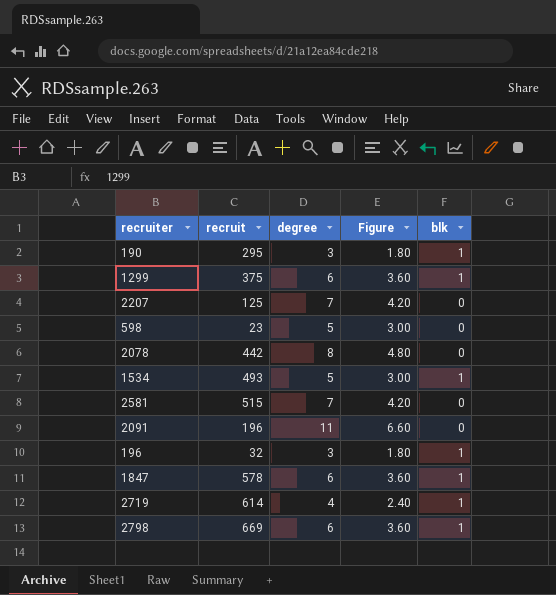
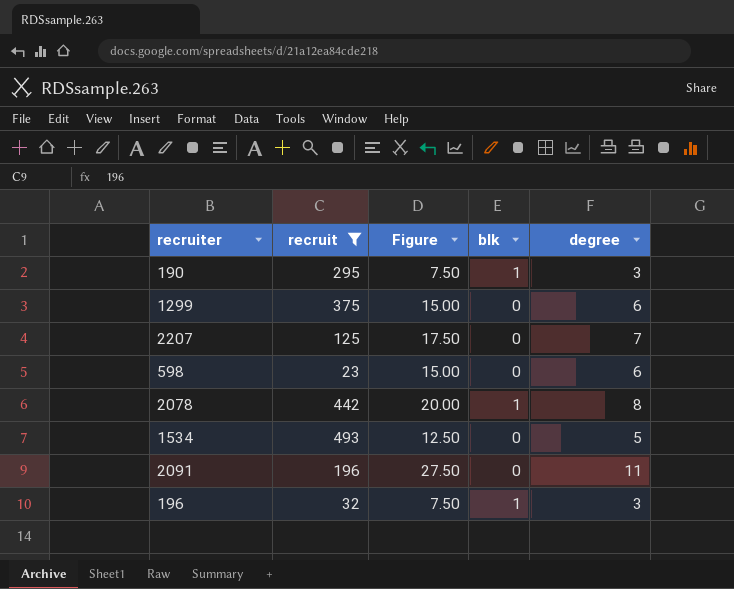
filter: none -> recruit <= 493
column Figure | formula: [degree] * 0.6 -> [degree] * 2.5
column degree | position: 3 -> 5
1299 | blk: 1 -> 0
598 | degree: 5 -> 6
2078 | blk: 0 -> 1
1534 | blk: 1 -> 0

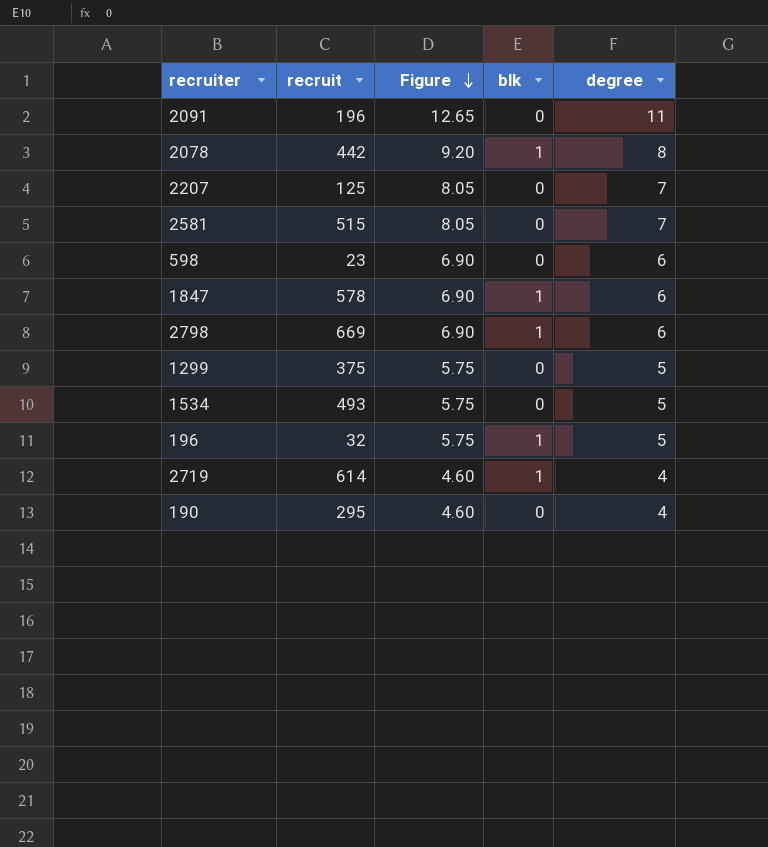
filter: recruit <= 493 -> none
row order: none -> Figure descending
column Figure | formula: [degree] * 2.5 -> [degree] * 1.15
1299 | degree: 6 -> 5
196 | degree: 3 -> 5
190 | blk: 1 -> 0
190 | degree: 3 -> 4

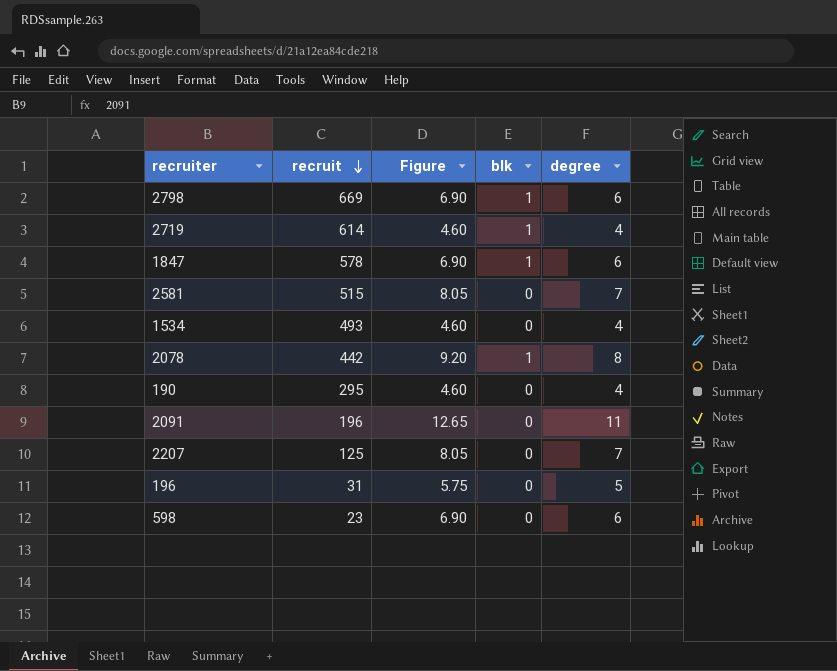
row order: Figure descending -> recruit descending
row 1299: 375 | 5.75 | 0 | 5 -> none
1534 | Figure: 5.75 -> 4.60
1534 | degree: 5 -> 4
196 | recruit: 32 -> 31
196 | blk: 1 -> 0

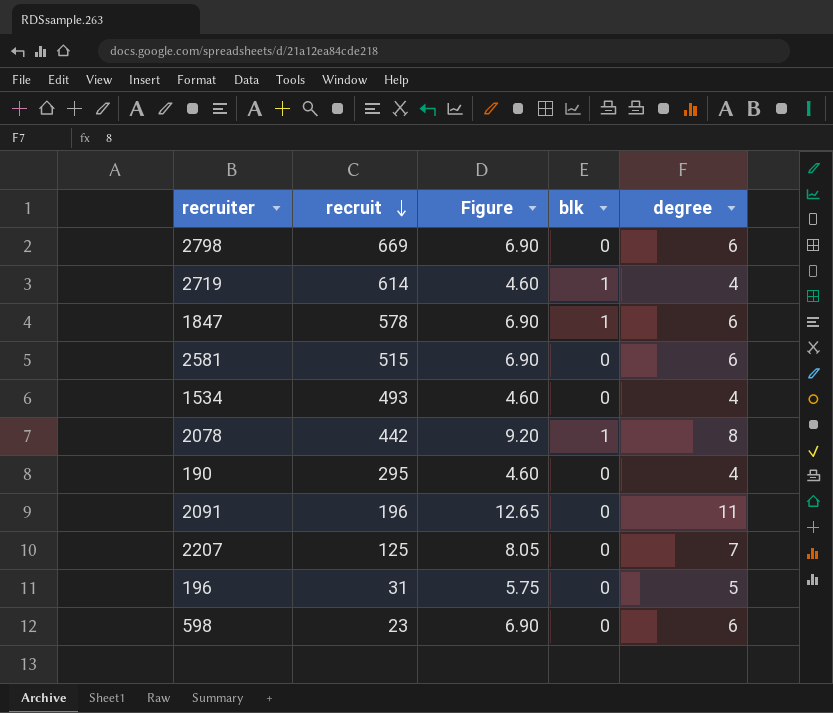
2798 | blk: 1 -> 0
2581 | Figure: 8.05 -> 6.90
2581 | degree: 7 -> 6

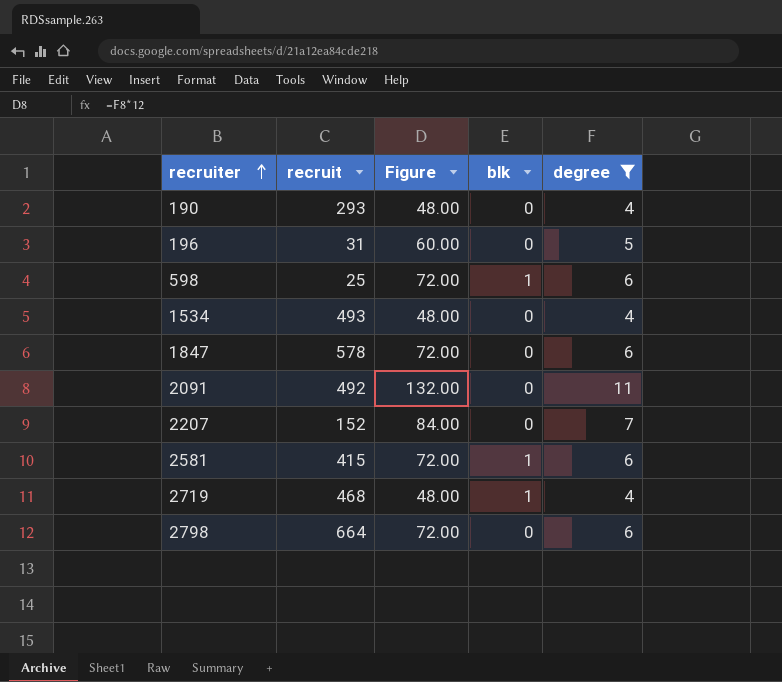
filter: none -> degree != 8
row order: recruit descending -> recruiter ascending
column Figure | formula: [degree] * 1.15 -> [degree] * 12
190 | recruit: 295 -> 293
598 | recruit: 23 -> 25
598 | blk: 0 -> 1
1847 | blk: 1 -> 0
2091 | recruit: 196 -> 492
2207 | recruit: 125 -> 152
2581 | recruit: 515 -> 415
2581 | blk: 0 -> 1
2719 | recruit: 614 -> 468
2798 | recruit: 669 -> 664

